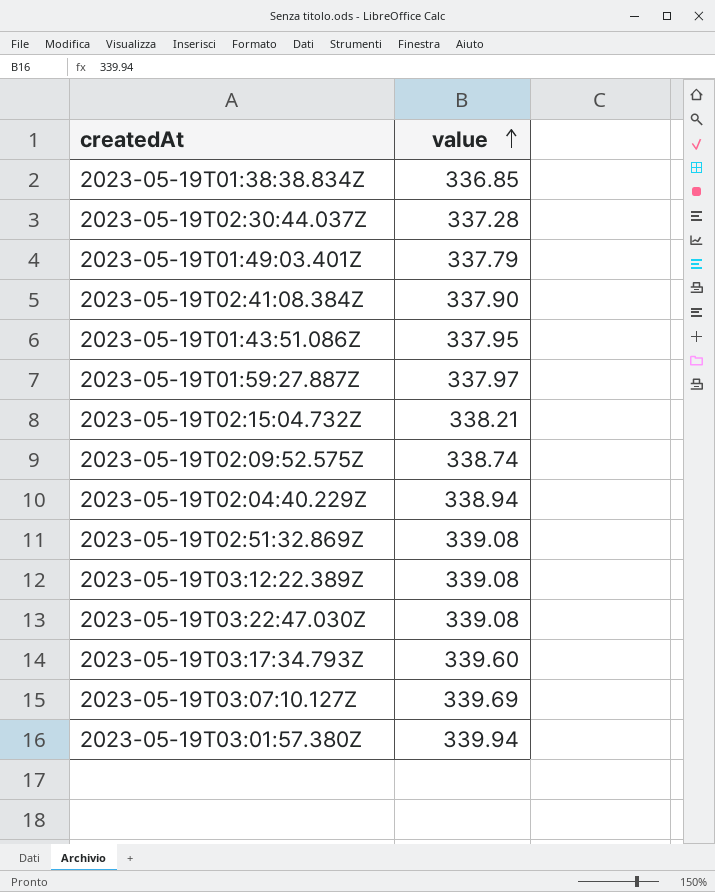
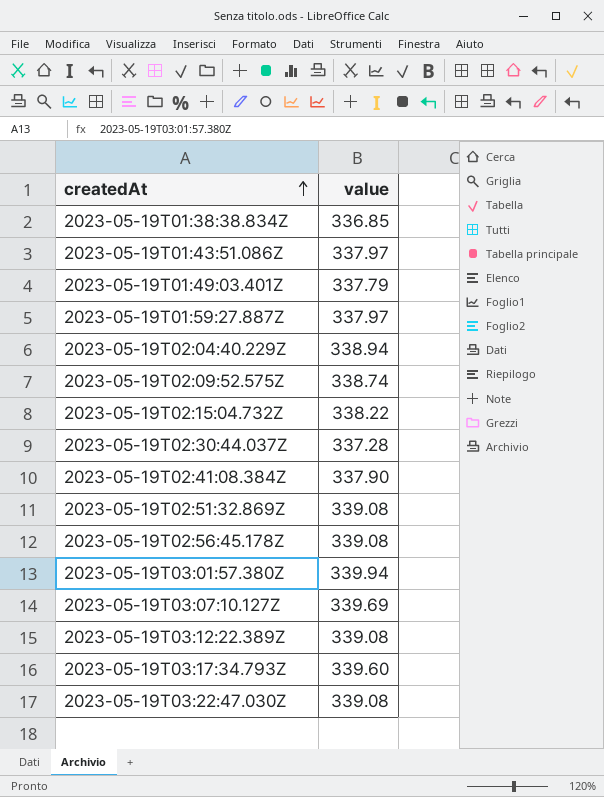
row order: value ascending -> createdAt ascending
2023-05-19T01:43:51.086Z | value: 337.95 -> 337.97
2023-05-19T02:15:04.732Z | value: 338.21 -> 338.22
row 2023-05-19T02:56:45.178Z: none -> 339.08

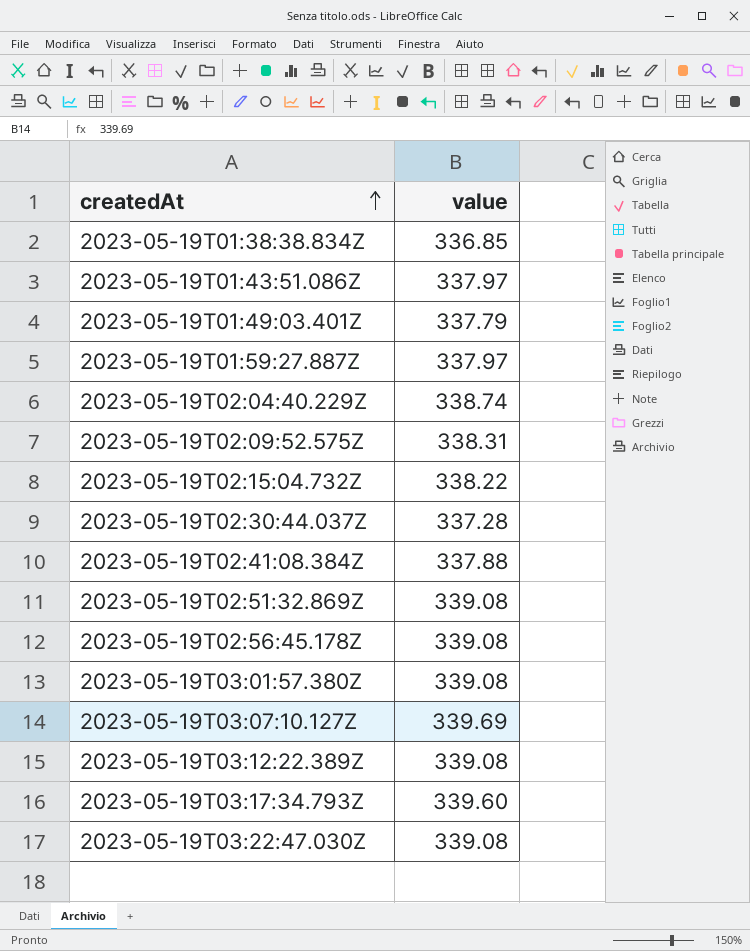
2023-05-19T02:04:40.229Z | value: 338.94 -> 338.74
2023-05-19T02:09:52.575Z | value: 338.74 -> 338.31
2023-05-19T02:41:08.384Z | value: 337.90 -> 337.88
2023-05-19T03:01:57.380Z | value: 339.94 -> 339.08

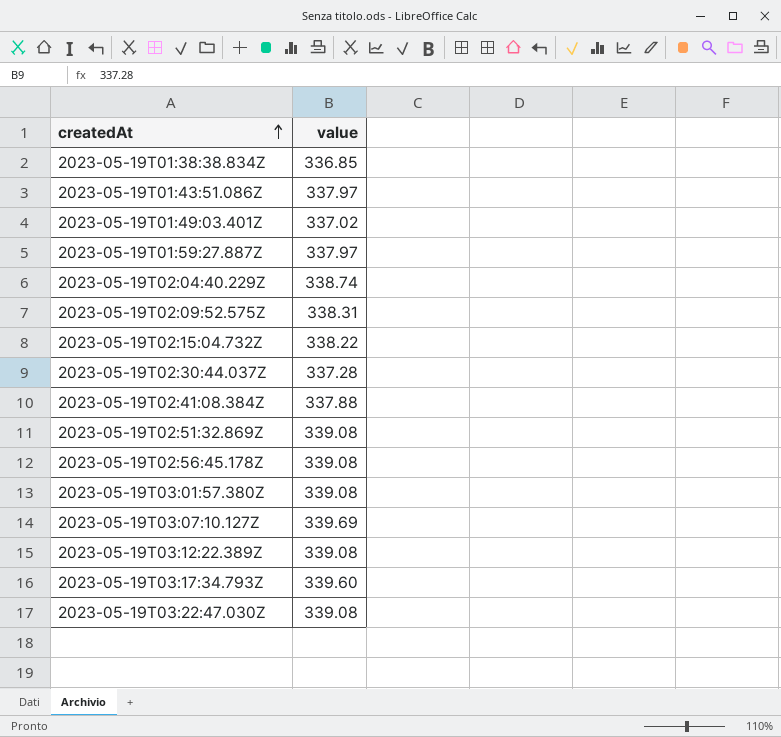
2023-05-19T01:49:03.401Z | value: 337.79 -> 337.02

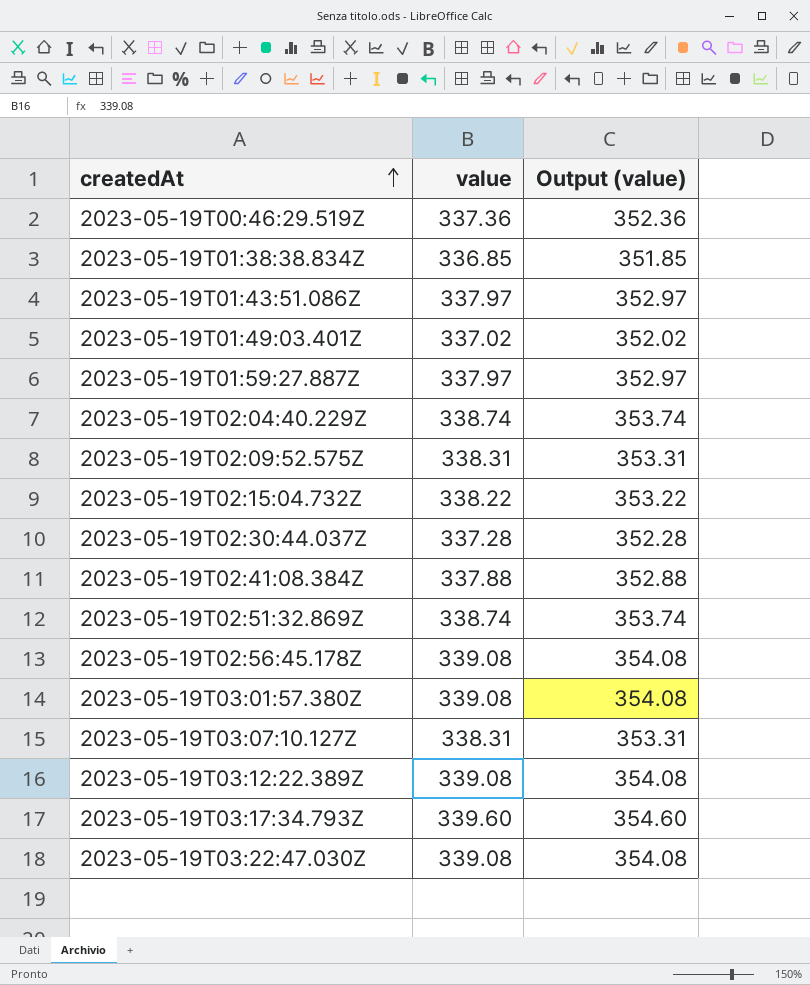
column Output (value) | formula: none -> [value] + 15
row 2023-05-19T00:46:29.519Z: none -> 337.36 | 352.36
2023-05-19T02:51:32.869Z | value: 339.08 -> 338.74
2023-05-19T03:07:10.127Z | value: 339.69 -> 338.31

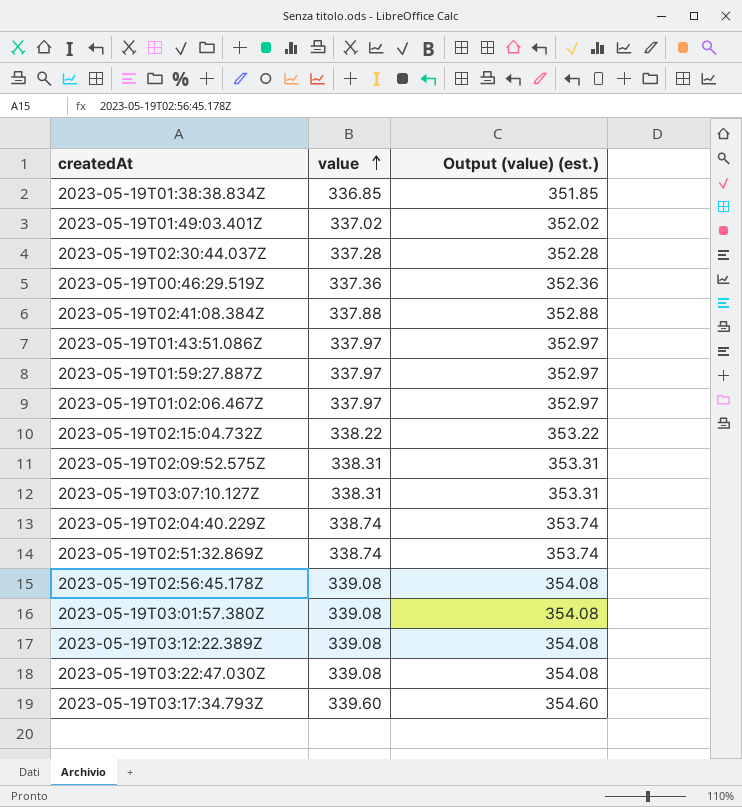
row order: createdAt ascending -> value ascending
column name: Output (value) -> Output (value) (est.)
row 2023-05-19T01:02:06.467Z: none -> 337.97 | 352.97

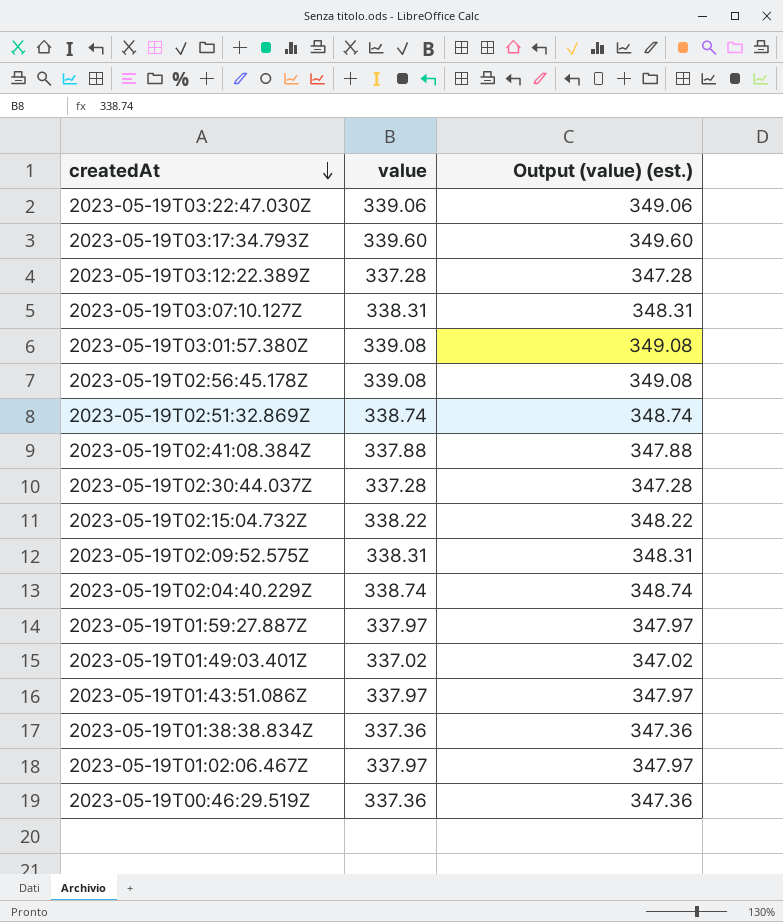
row order: value ascending -> createdAt descending
column Output (value) (est.) | formula: [value] + 15 -> [value] + 10
2023-05-19T03:22:47.030Z | value: 339.08 -> 339.06
2023-05-19T03:12:22.389Z | value: 339.08 -> 337.28
2023-05-19T01:38:38.834Z | value: 336.85 -> 337.36

